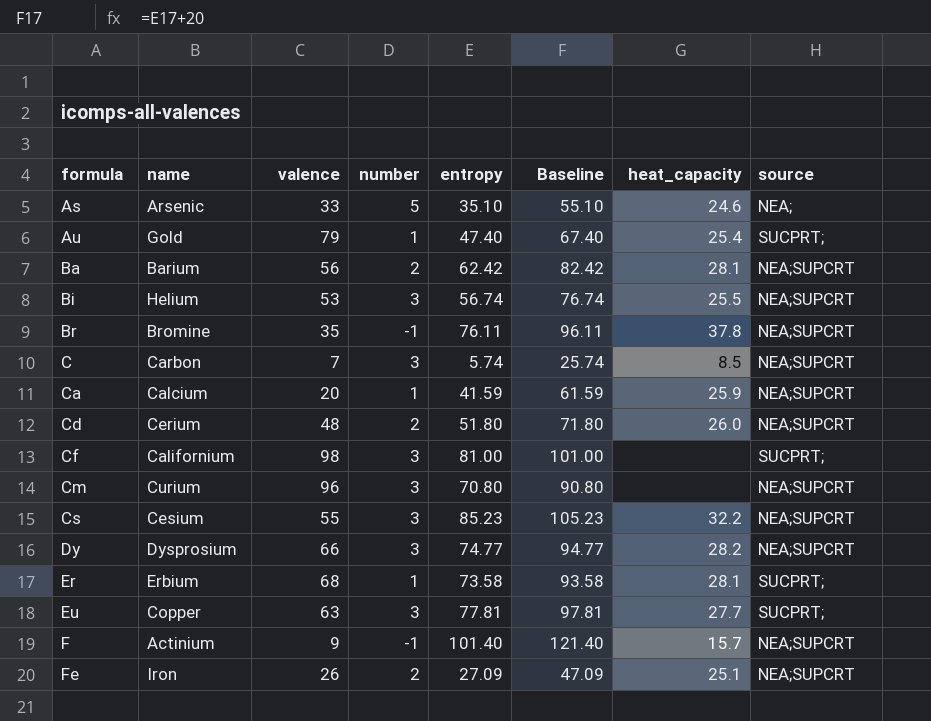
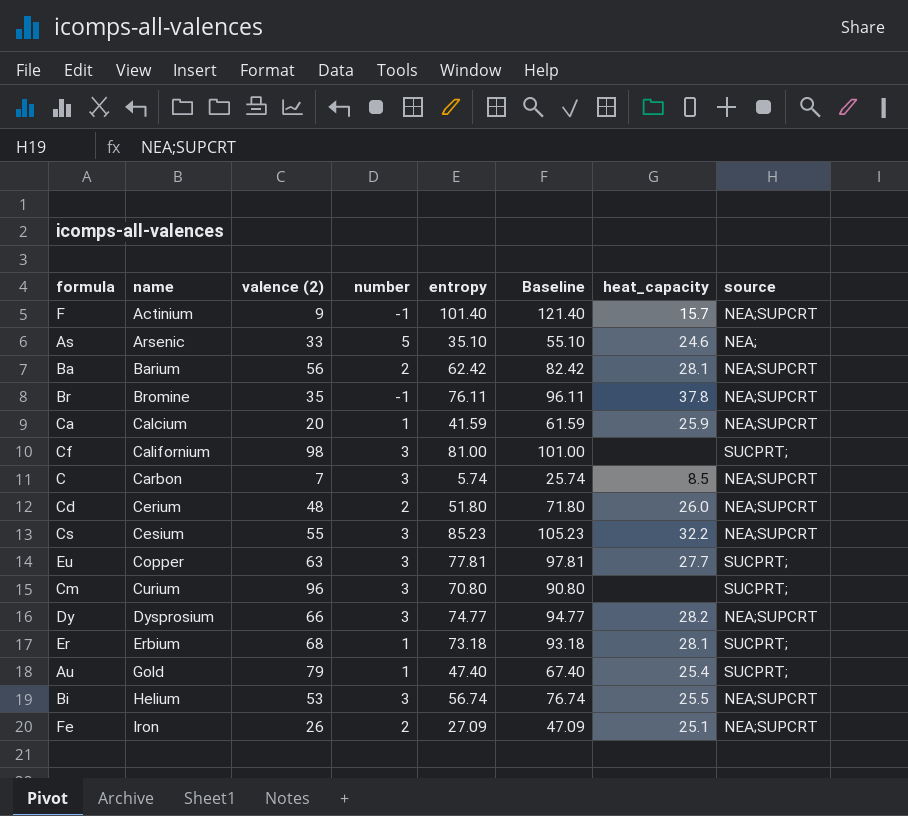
row order: formula ascending -> name ascending
column name: valence -> valence (2)
Cm | source: NEA;SUPCRT -> SUCPRT;
Er | entropy: 73.58 -> 73.18
Er | Baseline: 93.58 -> 93.18

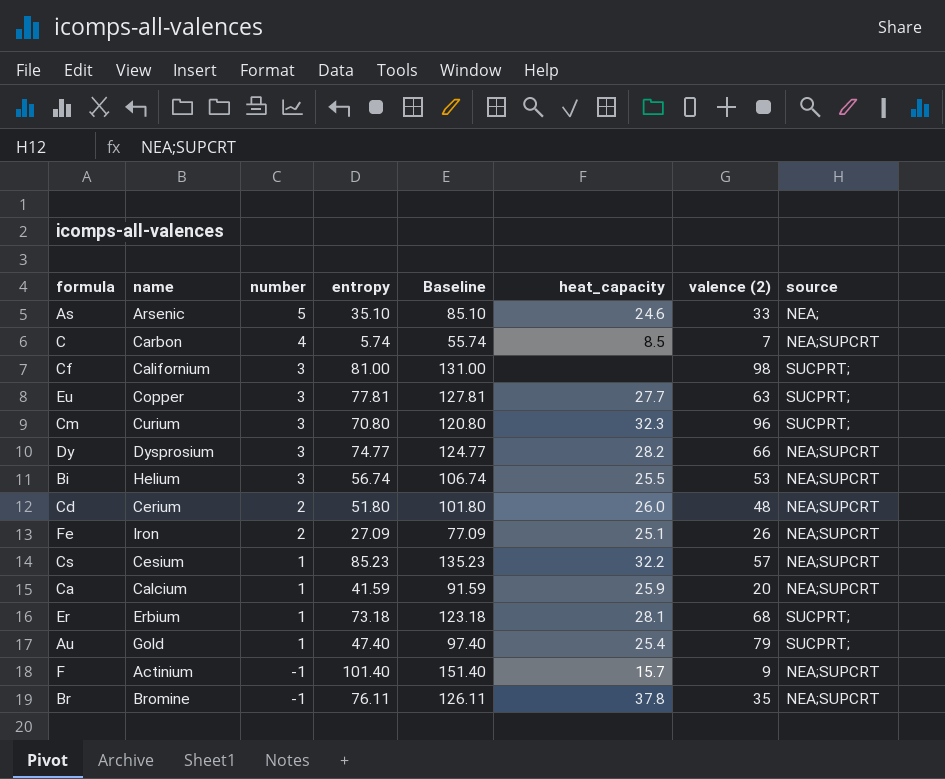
row order: name ascending -> number descending
column Baseline | formula: [entropy] + 20 -> [entropy] + 50
column valence (2) | position: 3 -> 7
row Ba: Barium | 56 | 2 | 62.42 | 82.42 | 28.1 | NEA;SUPCRT -> none
C | number: 3 -> 4
Cm | heat_capacity: none -> 32.3
Cs | number: 3 -> 1
Cs | valence (2): 55 -> 57

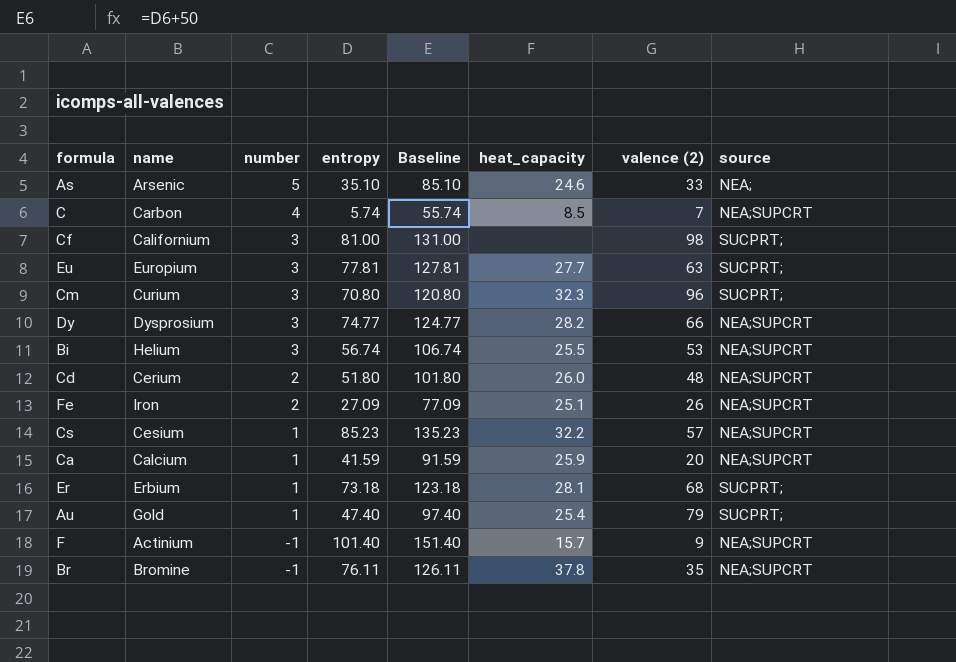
Eu | name: Copper -> Europium

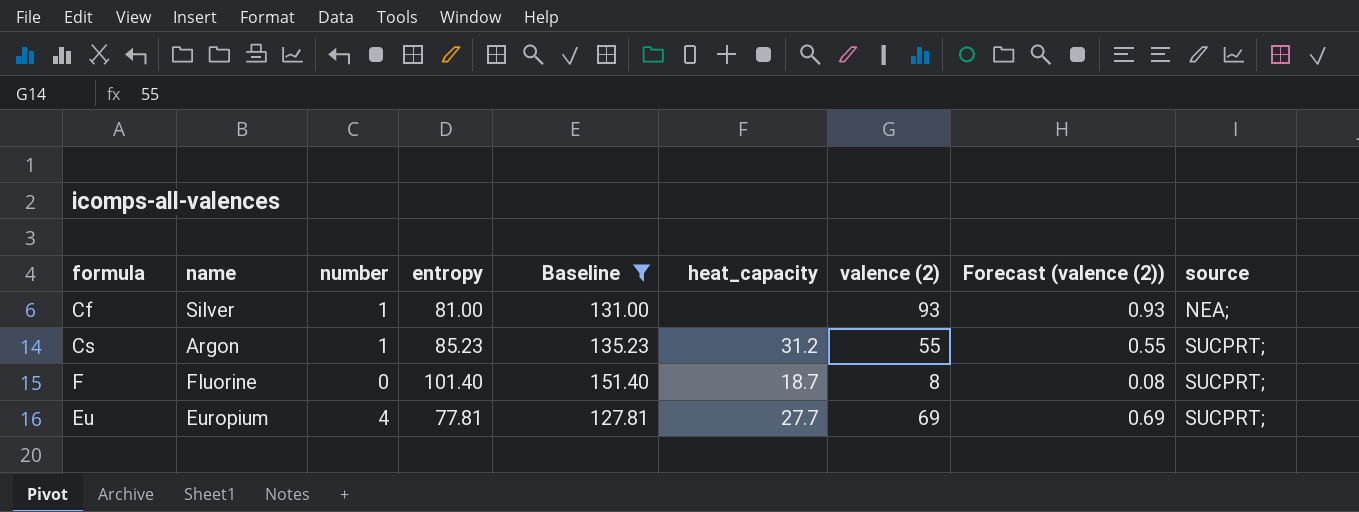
filter: none -> Baseline >= 127.81
row order: number descending -> source ascending
column Forecast (valence (2)) | formula: none -> [valence (2)] * 0.01
Cf | name: Californium -> Silver
Cf | number: 3 -> 1
Cf | valence (2): 98 -> 93
Cf | source: SUCPRT; -> NEA;
Cs | name: Cesium -> Argon
Cs | heat_capacity: 32.2 -> 31.2
Cs | valence (2): 57 -> 55
Cs | source: NEA;SUPCRT -> SUCPRT;
F | name: Actinium -> Fluorine
F | number: -1 -> 0
F | heat_capacity: 15.7 -> 18.7
F | valence (2): 9 -> 8
F | source: NEA;SUPCRT -> SUCPRT;
Eu | number: 3 -> 4
Eu | valence (2): 63 -> 69

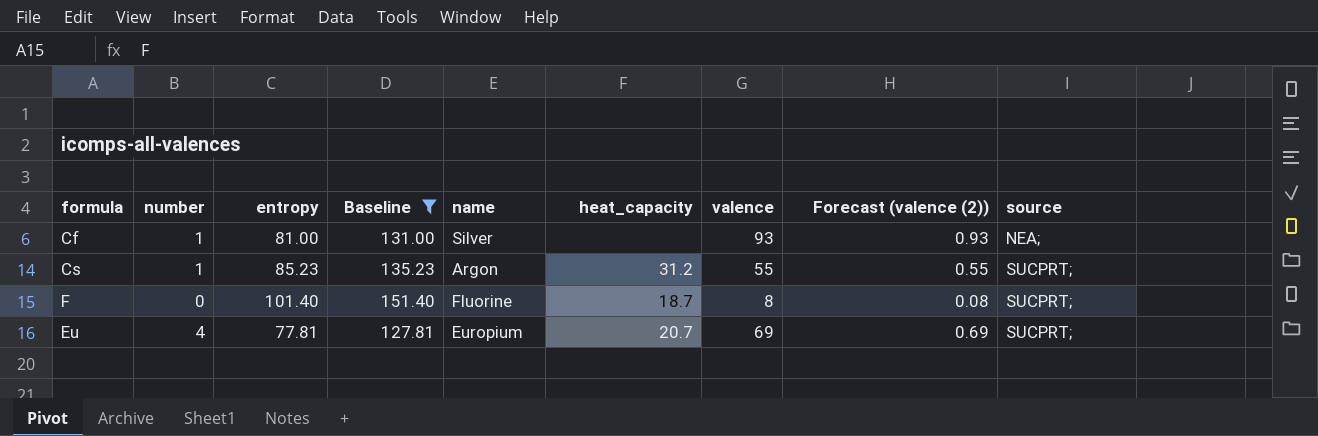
column name | position: 2 -> 5
column name: valence (2) -> valence
Eu | heat_capacity: 27.7 -> 20.7

